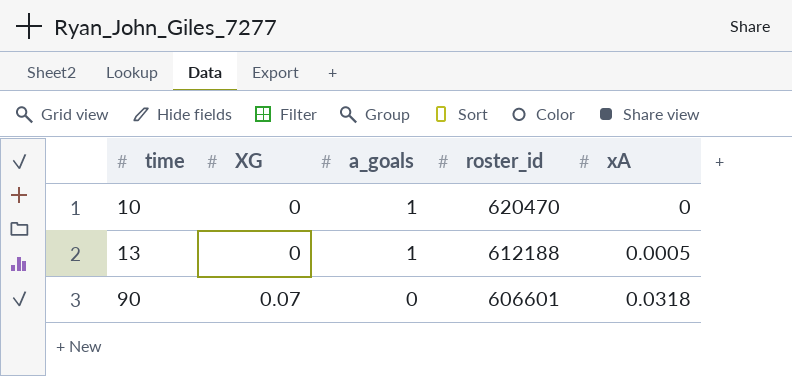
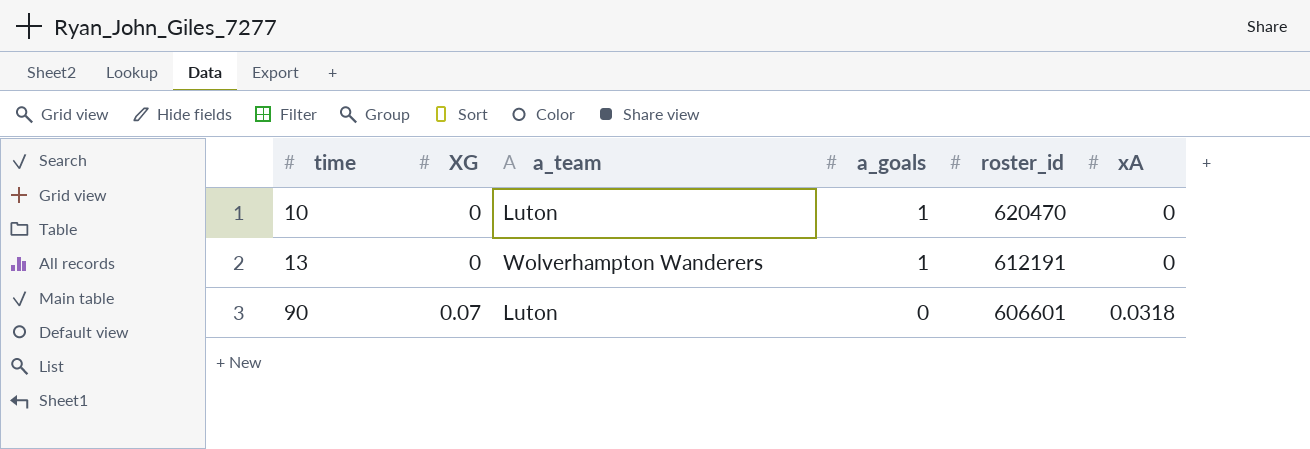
column a_team | position: none -> 3
13 | roster_id: 612188 -> 612191
13 | xA: 0.0005 -> 0

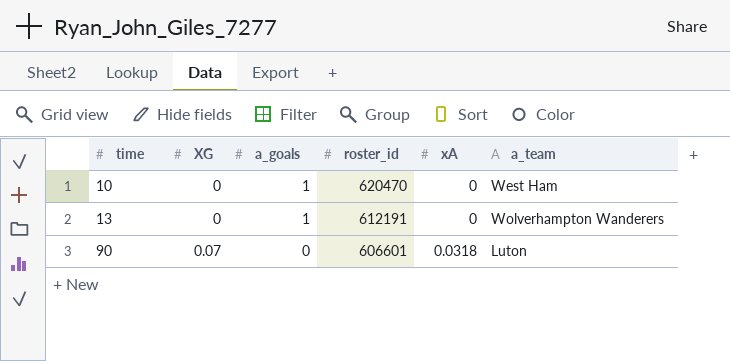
column a_team | position: 3 -> 6
10 | a_team: Luton -> West Ham

